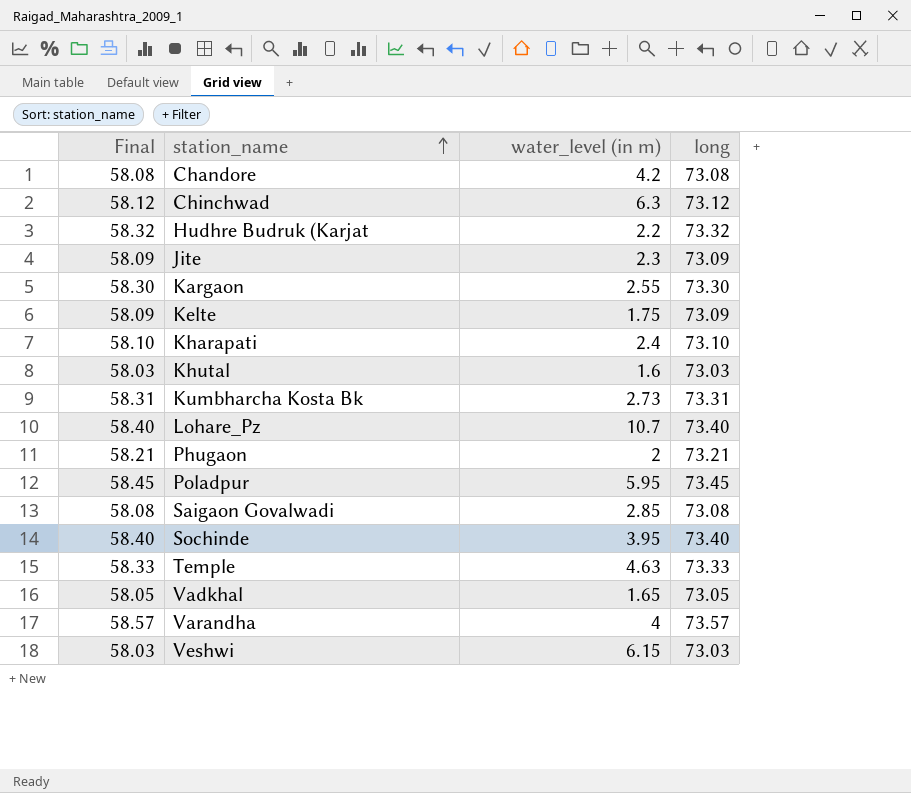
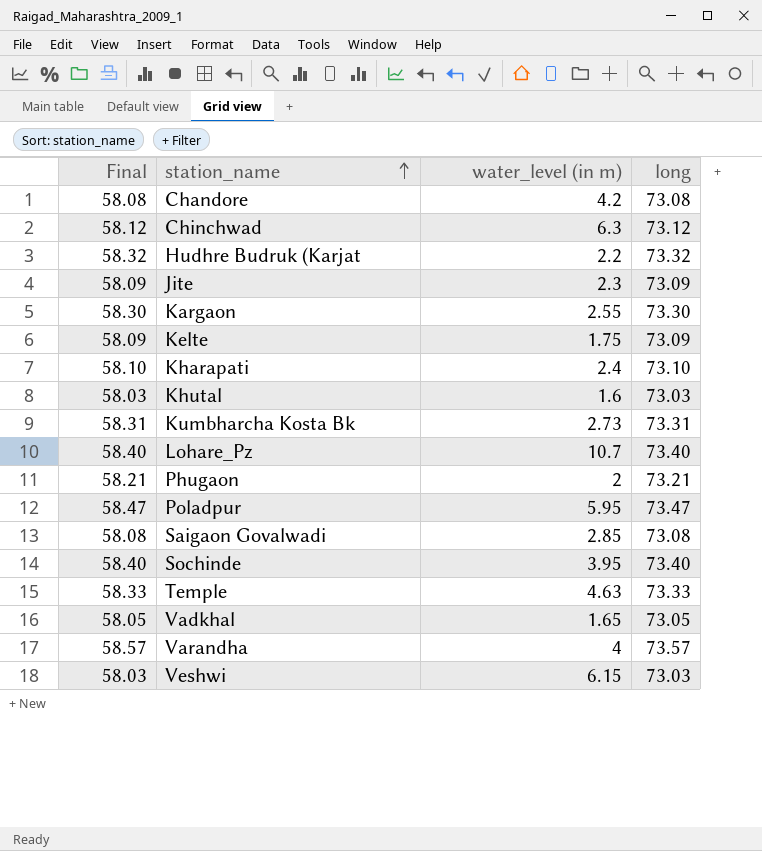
Poladpur | Final: 58.45 -> 58.47
Poladpur | long: 73.45 -> 73.47

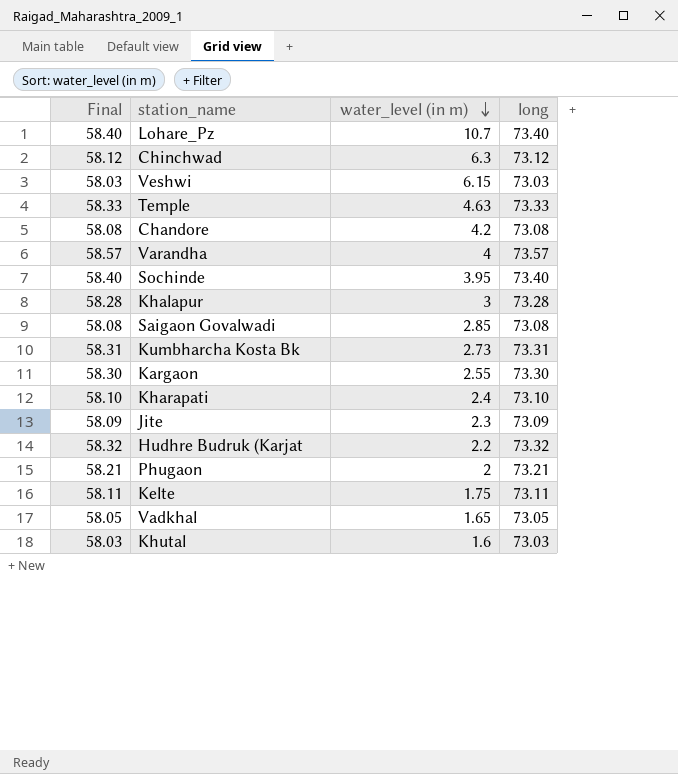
row order: station_name ascending -> water_level (in m) descending
row Poladpur: 58.47 | 5.95 | 73.47 -> none
row Khalapur: none -> 58.28 | 3 | 73.28
Kelte | Final: 58.09 -> 58.11
Kelte | long: 73.09 -> 73.11

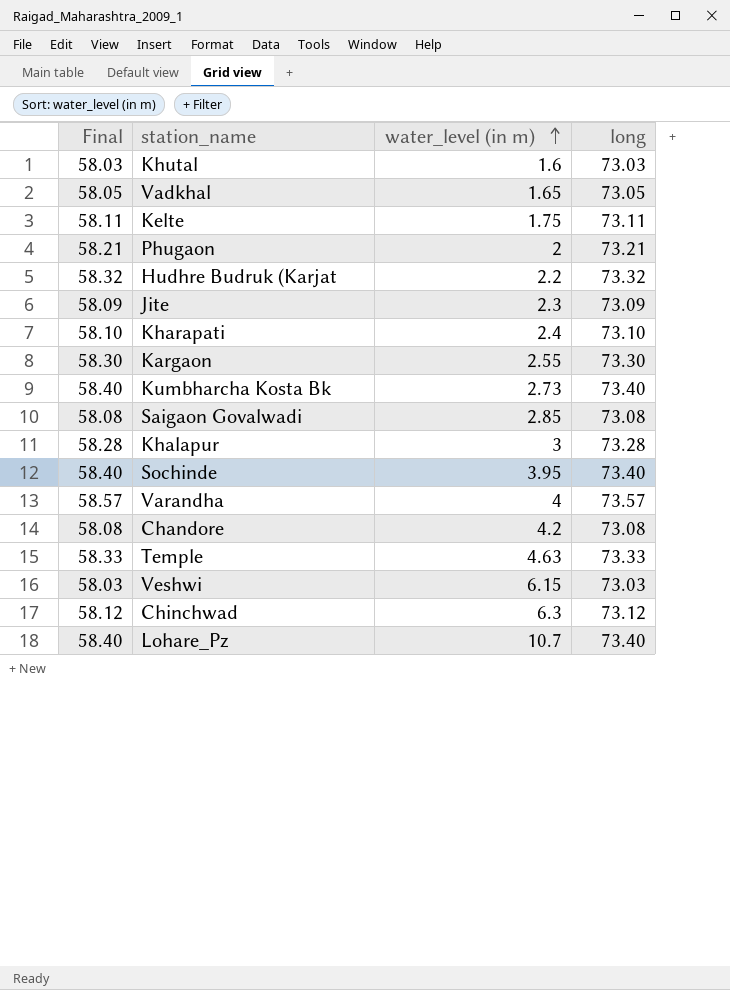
row order: water_level (in m) descending -> water_level (in m) ascending
Kumbharcha Kosta Bk | Final: 58.31 -> 58.40
Kumbharcha Kosta Bk | long: 73.31 -> 73.40

